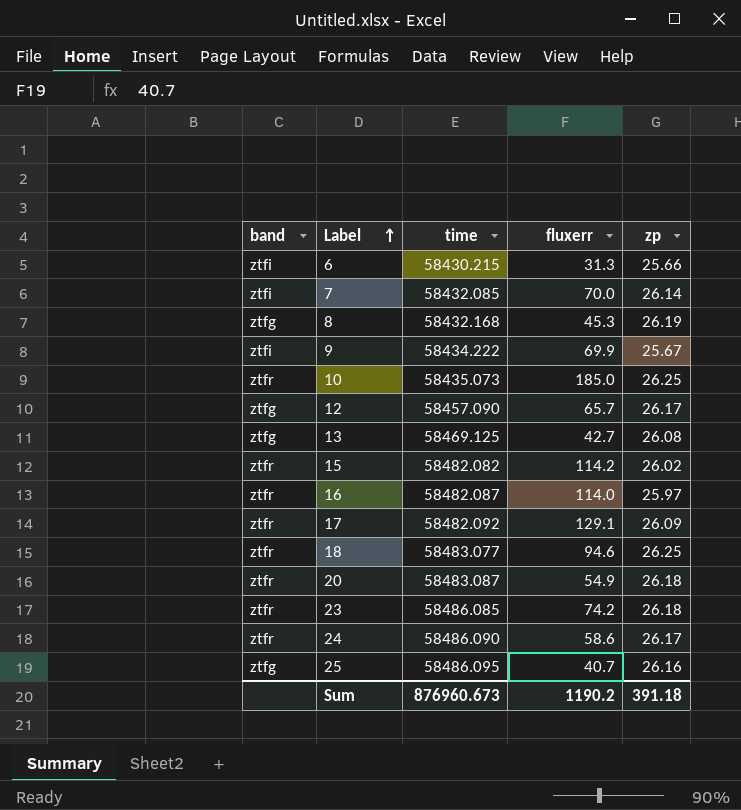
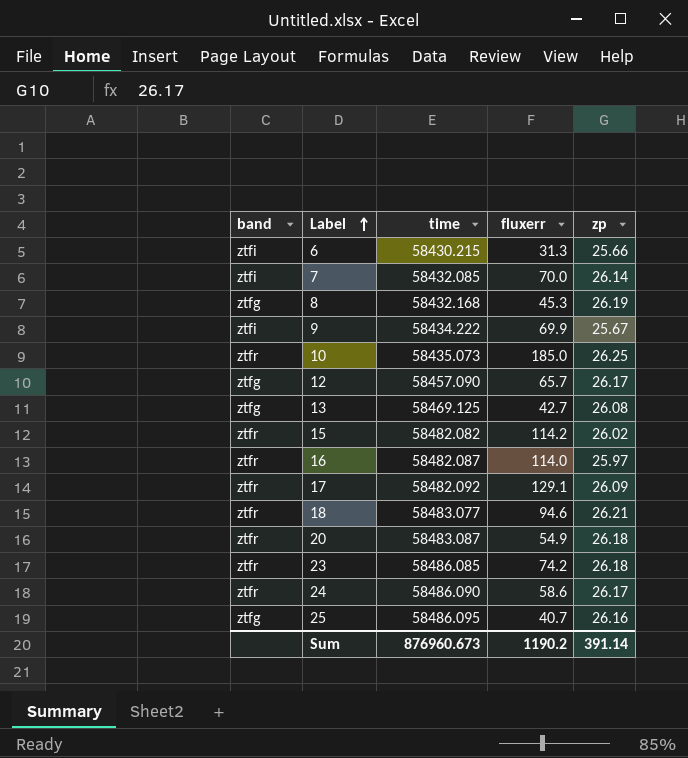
18 | zp: 26.25 -> 26.21
Sum | zp: 391.18 -> 391.14

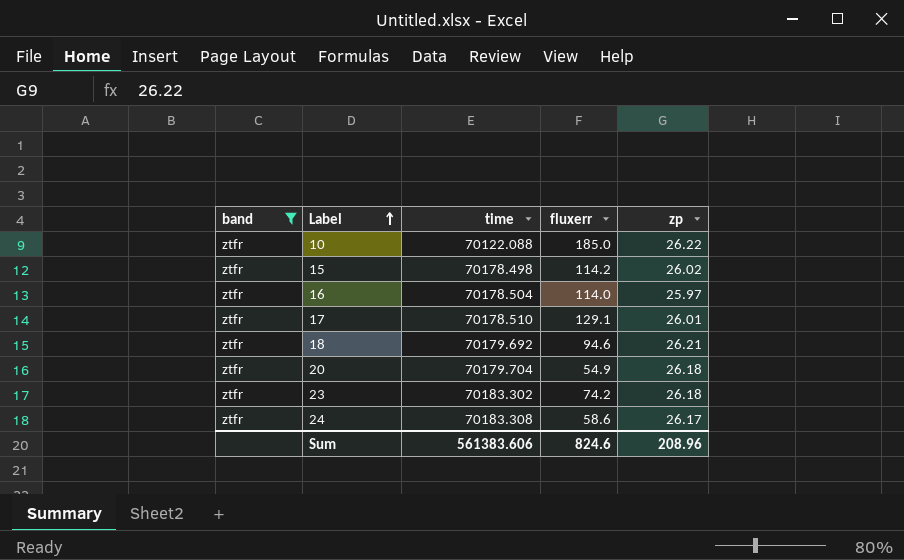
filter: none -> band = ztfr
10 | time: 58435.073 -> 70122.088
10 | zp: 26.25 -> 26.22
15 | time: 58482.082 -> 70178.498
16 | time: 58482.087 -> 70178.504
17 | time: 58482.092 -> 70178.510
17 | zp: 26.09 -> 26.01
18 | time: 58483.077 -> 70179.692
20 | time: 58483.087 -> 70179.704
23 | time: 58486.085 -> 70183.302
24 | time: 58486.090 -> 70183.308
Sum | time: 876960.673 -> 561383.606
Sum | fluxerr: 1190.2 -> 824.6
Sum | zp: 391.14 -> 208.96

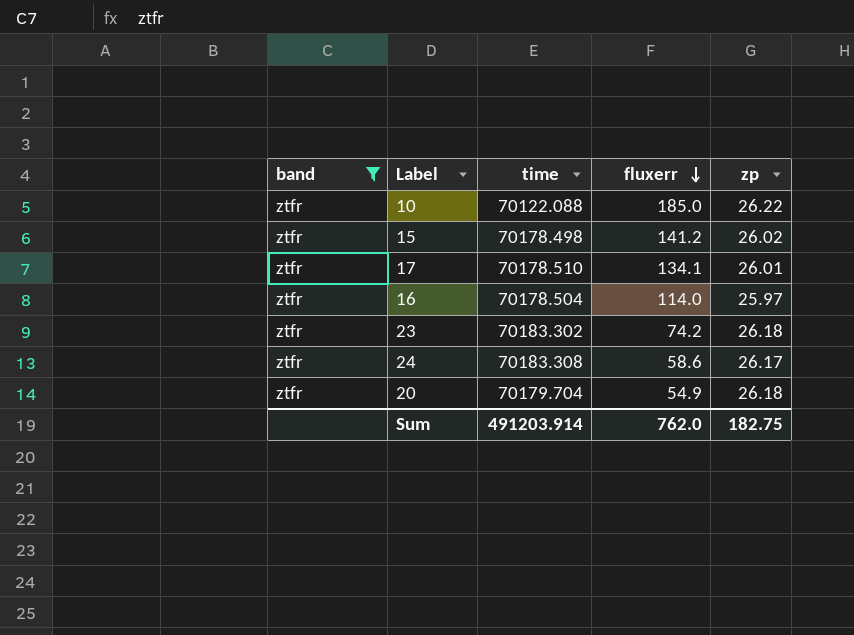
row order: Label ascending -> fluxerr descending
row 18: ztfr | 70179.692 | 94.6 | 26.21 -> none
15 | fluxerr: 114.2 -> 141.2
17 | fluxerr: 129.1 -> 134.1
Sum | time: 561383.606 -> 491203.914
Sum | fluxerr: 824.6 -> 762.0
Sum | zp: 208.96 -> 182.75

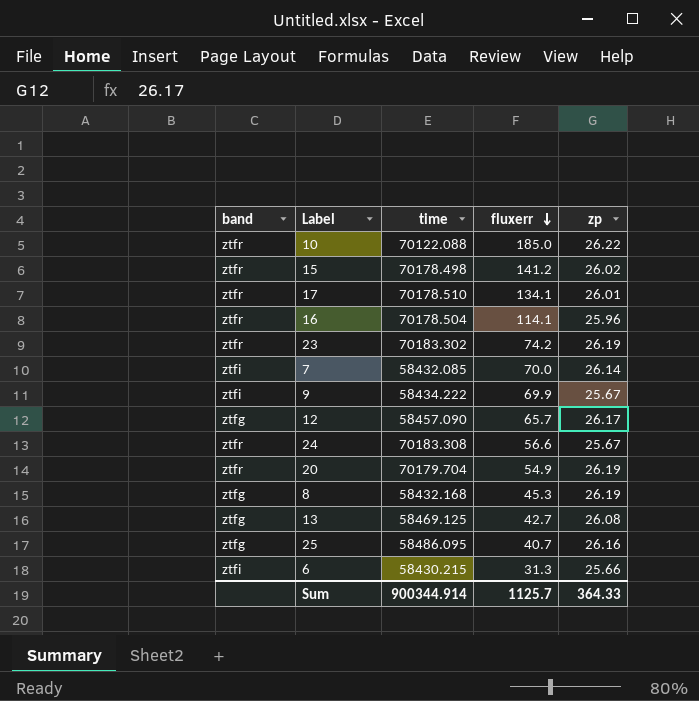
filter: band = ztfr -> none
16 | fluxerr: 114.0 -> 114.1
16 | zp: 25.97 -> 25.96
23 | zp: 26.18 -> 26.19
24 | fluxerr: 58.6 -> 56.6
24 | zp: 26.17 -> 25.67
20 | zp: 26.18 -> 26.19
Sum | time: 491203.914 -> 900344.914
Sum | fluxerr: 762.0 -> 1125.7
Sum | zp: 182.75 -> 364.33

